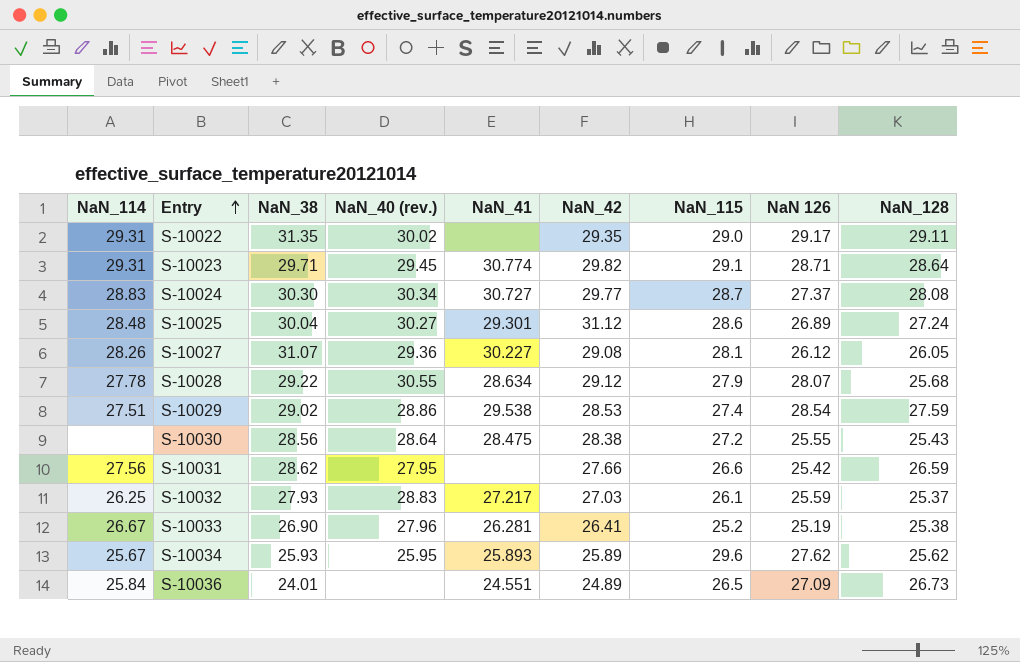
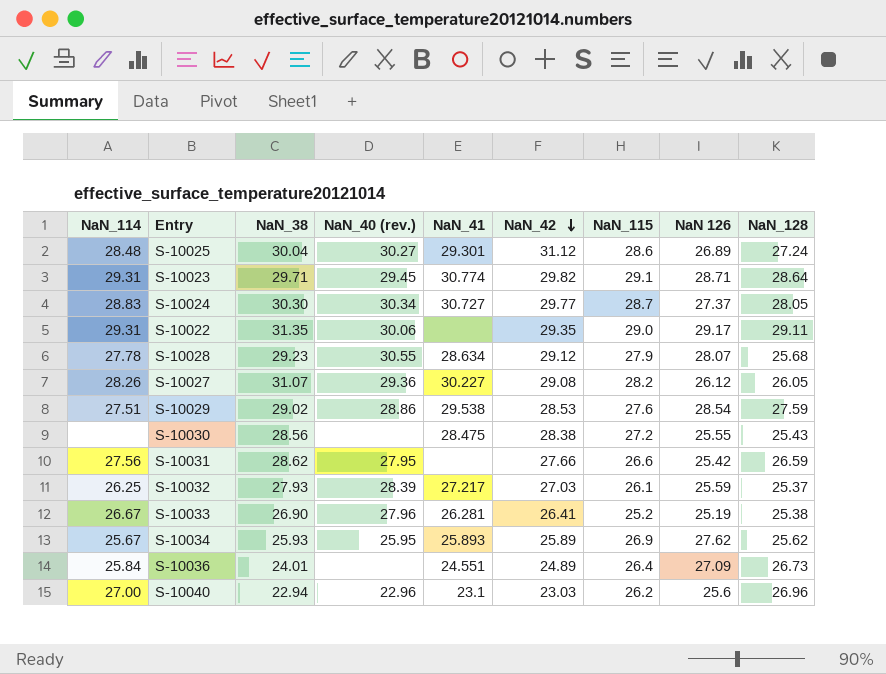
row order: Entry ascending -> NaN_42 descending
S-10024 | NaN_128: 28.08 -> 28.05
S-10022 | NaN_40 (rev.): 30.02 -> 30.06
S-10028 | NaN_38: 29.22 -> 29.23
S-10027 | NaN_115: 28.1 -> 28.2
S-10029 | NaN_115: 27.4 -> 27.6
S-10030 | NaN_40 (rev.): 28.64 -> none
S-10032 | NaN_40 (rev.): 28.83 -> 28.39
S-10034 | NaN_115: 29.6 -> 26.9
S-10036 | NaN_115: 26.5 -> 26.4
row S-10040: none -> 27.00 | 22.94 | 22.96 | 23.1 | 23.03 | 26.2 | 25.6 | 26.96

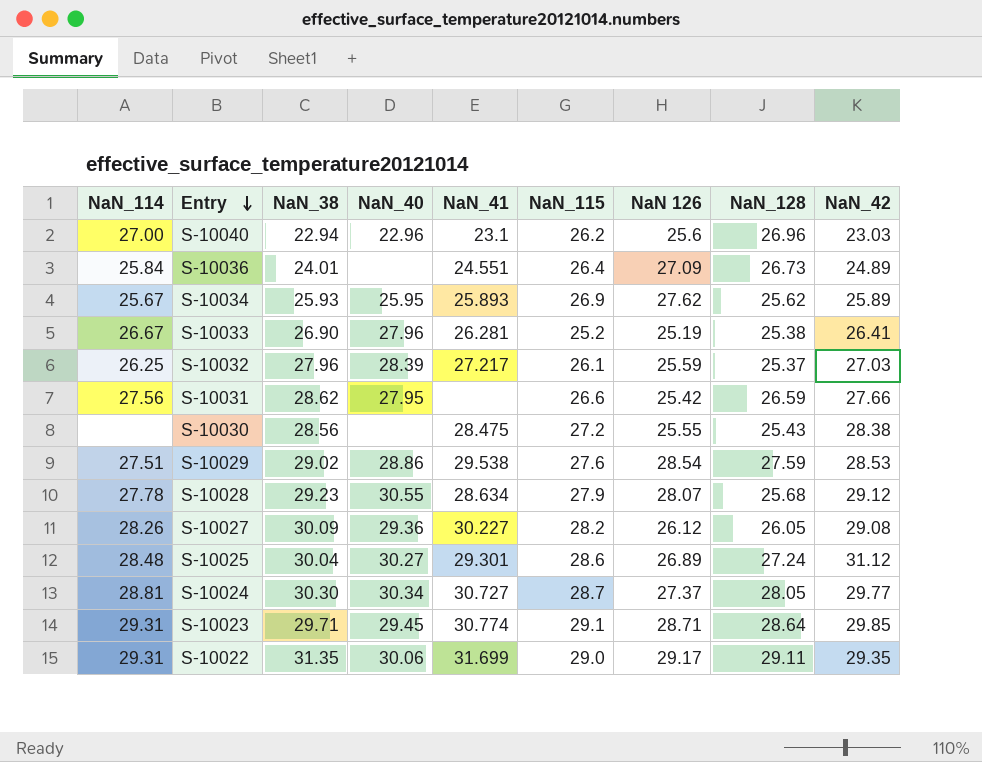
row order: NaN_42 descending -> Entry descending
column name: NaN_40 (rev.) -> NaN_40
column NaN_42 | position: 6 -> 9
S-10032 | NaN_38: 27.93 -> 27.96
S-10027 | NaN_38: 31.07 -> 30.09
S-10024 | NaN_114: 28.83 -> 28.81
S-10023 | NaN_42: 29.82 -> 29.85
S-10022 | NaN_41: none -> 31.699

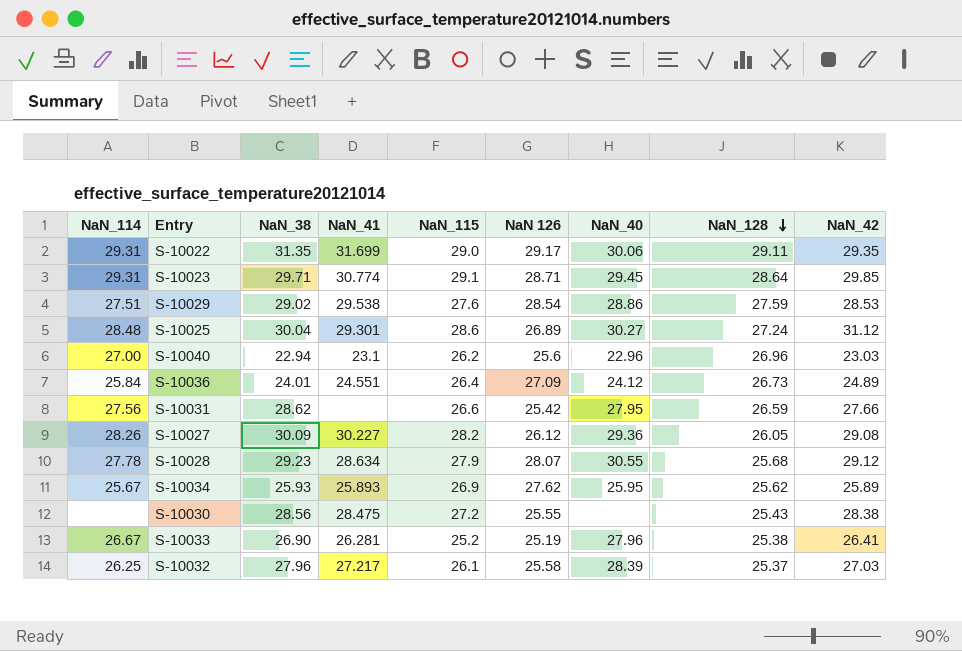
row order: Entry descending -> NaN_128 descending
column NaN_40 | position: 4 -> 7
row S-10024: 28.81 | 30.30 | 30.34 | 30.727 | 28.7 | 27.37 | 28.05 | 29.77 -> none
S-10036 | NaN_40: none -> 24.12
S-10032 | NaN 126: 25.59 -> 25.58

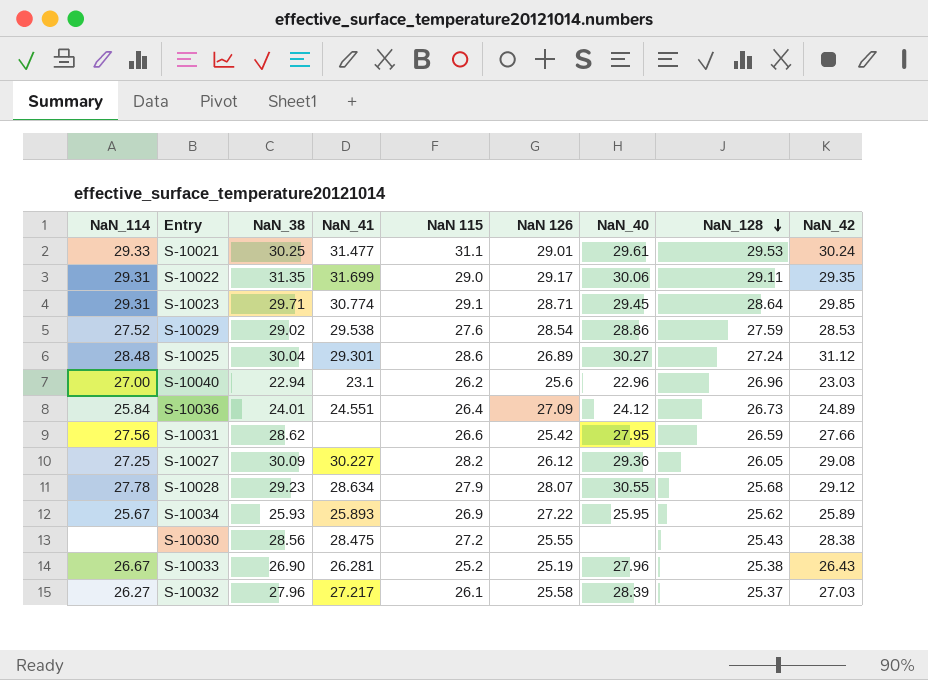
column name: NaN_115 -> NaN 115
row S-10021: none -> 29.33 | 30.25 | 31.477 | 31.1 | 29.01 | 29.61 | 29.53 | 30.24
S-10029 | NaN_114: 27.51 -> 27.52
S-10027 | NaN_114: 28.26 -> 27.25
S-10034 | NaN 126: 27.62 -> 27.22
S-10033 | NaN_42: 26.41 -> 26.43
S-10032 | NaN_114: 26.25 -> 26.27

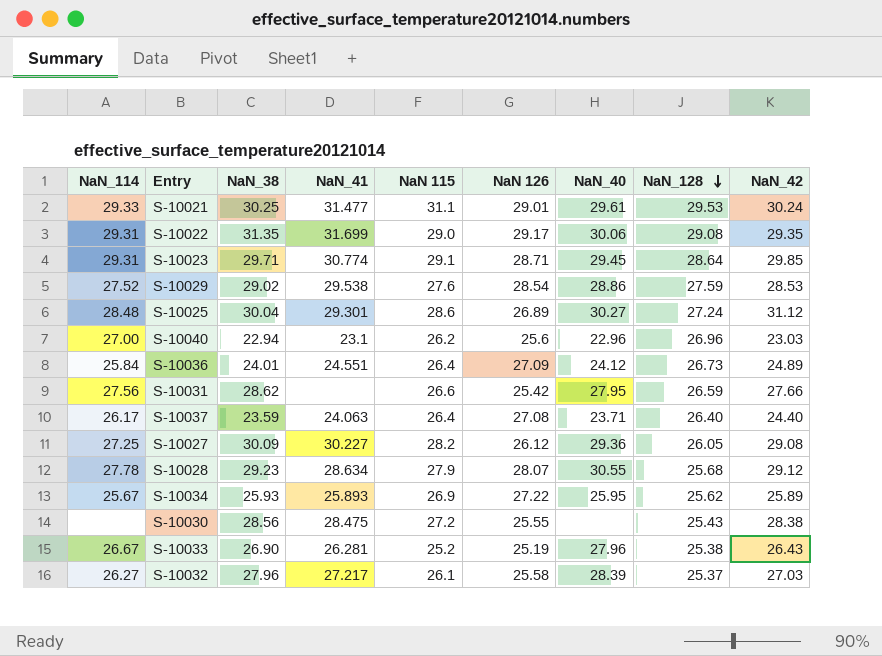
S-10022 | NaN_128: 29.11 -> 29.08
row S-10037: none -> 26.17 | 23.59 | 24.063 | 26.4 | 27.08 | 23.71 | 26.40 | 24.40

